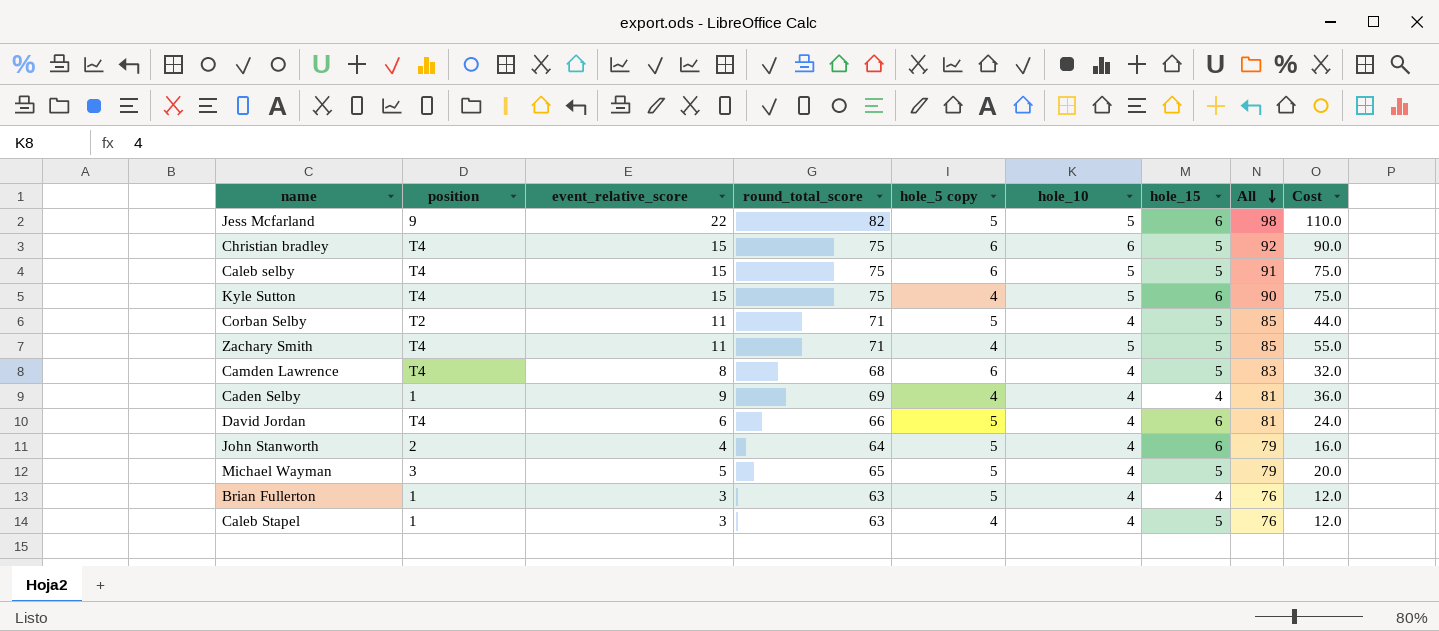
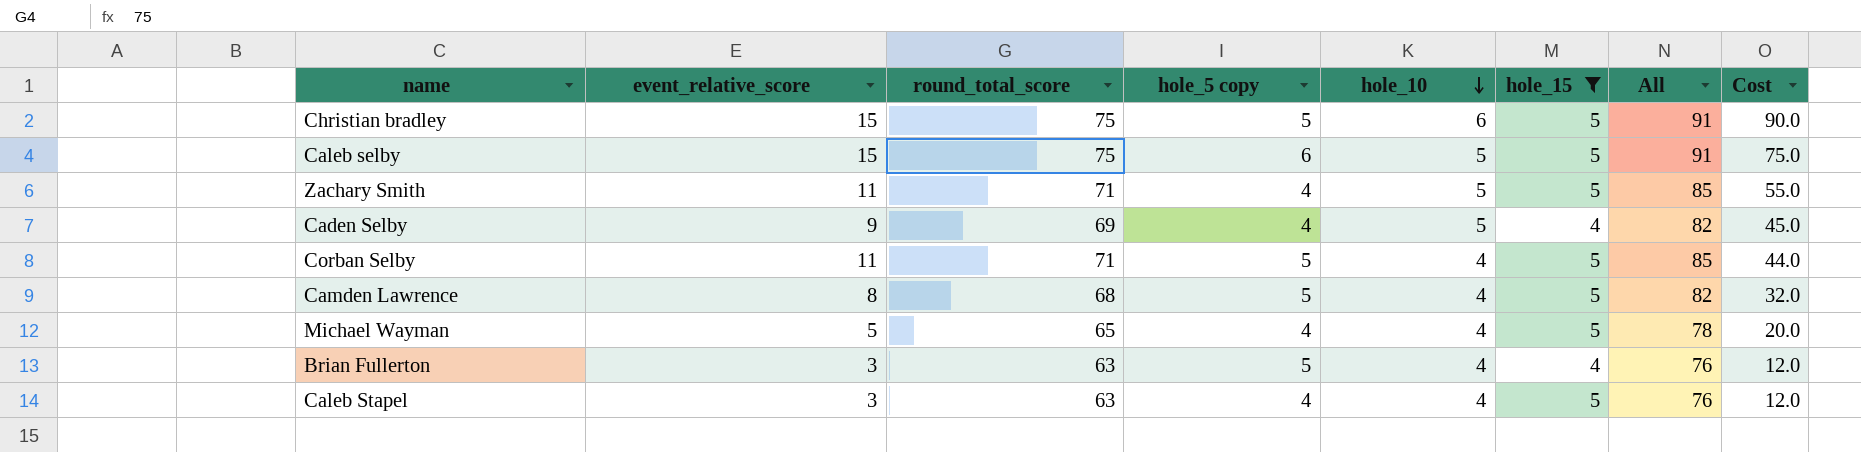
filter: none -> hole_15 != 6
row order: All descending -> hole_10 descending
column position | position: 2 -> none
Christian bradley | hole_5 copy: 6 -> 5
Christian bradley | All: 92 -> 91
Caden Selby | hole_10: 4 -> 5
Caden Selby | All: 81 -> 82
Caden Selby | Cost: 36.0 -> 45.0
Camden Lawrence | hole_5 copy: 6 -> 5
Camden Lawrence | All: 83 -> 82
Michael Wayman | hole_5 copy: 5 -> 4
Michael Wayman | All: 79 -> 78

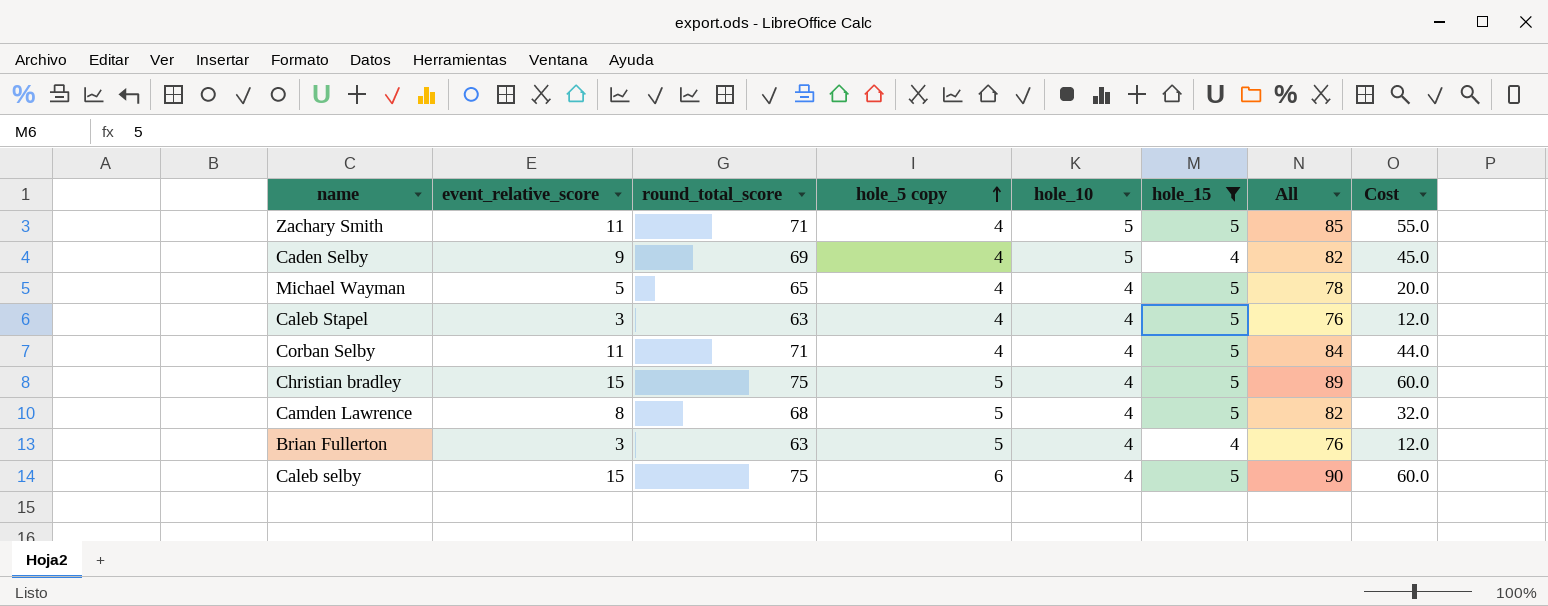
row order: hole_10 descending -> hole_5 copy ascending
Corban Selby | hole_5 copy: 5 -> 4
Corban Selby | All: 85 -> 84
Christian bradley | hole_10: 6 -> 4
Christian bradley | All: 91 -> 89
Christian bradley | Cost: 90.0 -> 60.0
Caleb selby | hole_10: 5 -> 4
Caleb selby | All: 91 -> 90
Caleb selby | Cost: 75.0 -> 60.0

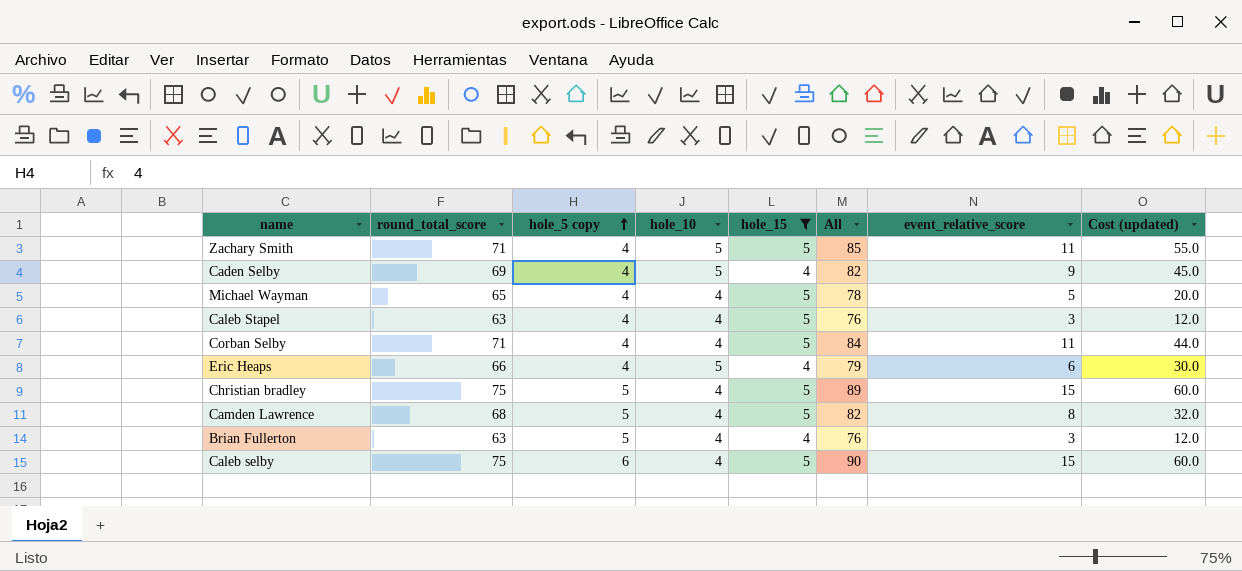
column event_relative_score | position: 2 -> 7
column name: Cost -> Cost (updated)
row Eric Heaps: none -> 66 | 4 | 5 | 4 | 79 | 6 | 30.0

